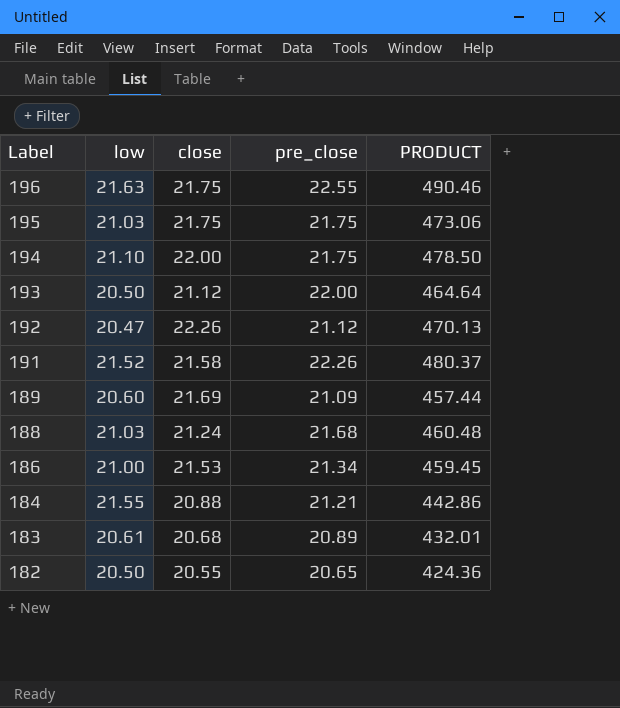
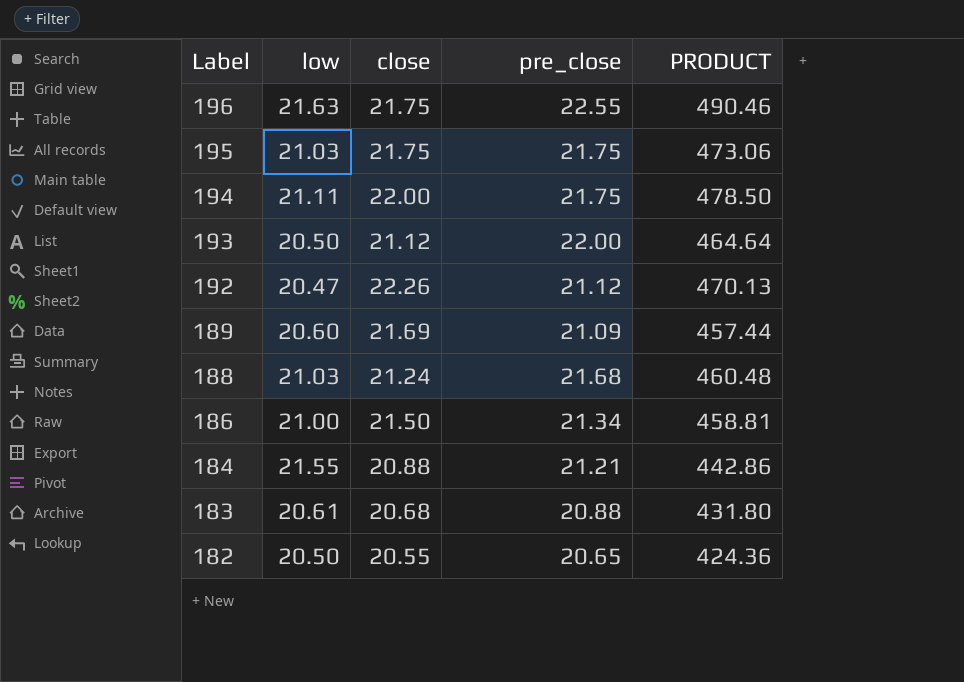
row 191: 21.52 | 21.58 | 22.26 | 480.37 -> none
194 | low: 21.10 -> 21.11
186 | close: 21.53 -> 21.50
186 | PRODUCT: 459.45 -> 458.81
183 | pre_close: 20.89 -> 20.88
183 | PRODUCT: 432.01 -> 431.80

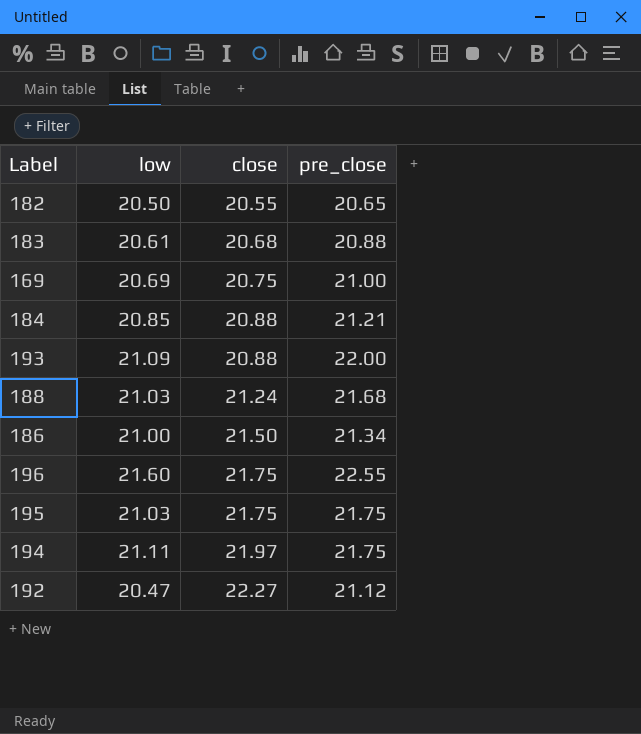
row order: Label descending -> close ascending
column PRODUCT | formula: [close] * [pre_close] -> none
row 189: 20.60 | 21.69 | 21.09 | 457.44 -> none
row 169: none -> 20.69 | 20.75 | 21.00
184 | low: 21.55 -> 20.85
193 | low: 20.50 -> 21.09
193 | close: 21.12 -> 20.88
196 | low: 21.63 -> 21.60
194 | close: 22.00 -> 21.97
192 | close: 22.26 -> 22.27

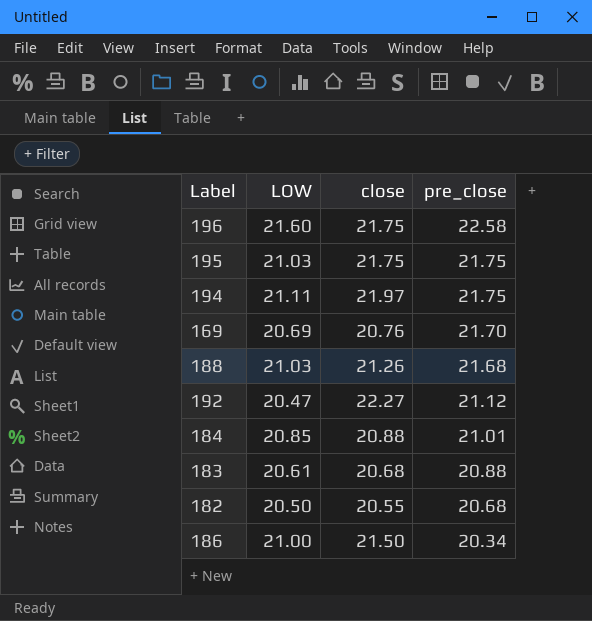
row order: close ascending -> pre_close descending
column name: low -> LOW
row 193: 21.09 | 20.88 | 22.00 -> none
196 | pre_close: 22.55 -> 22.58
169 | close: 20.75 -> 20.76
169 | pre_close: 21.00 -> 21.70
188 | close: 21.24 -> 21.26
184 | pre_close: 21.21 -> 21.01
182 | pre_close: 20.65 -> 20.68
186 | pre_close: 21.34 -> 20.34

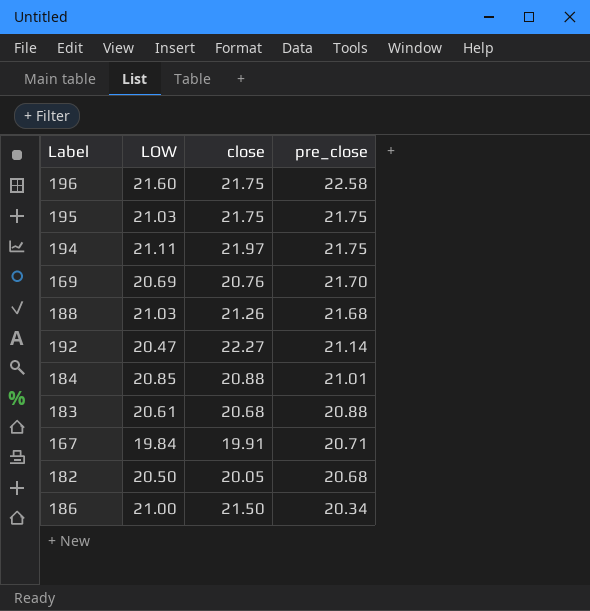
192 | pre_close: 21.12 -> 21.14
row 167: none -> 19.84 | 19.91 | 20.71
182 | close: 20.55 -> 20.05

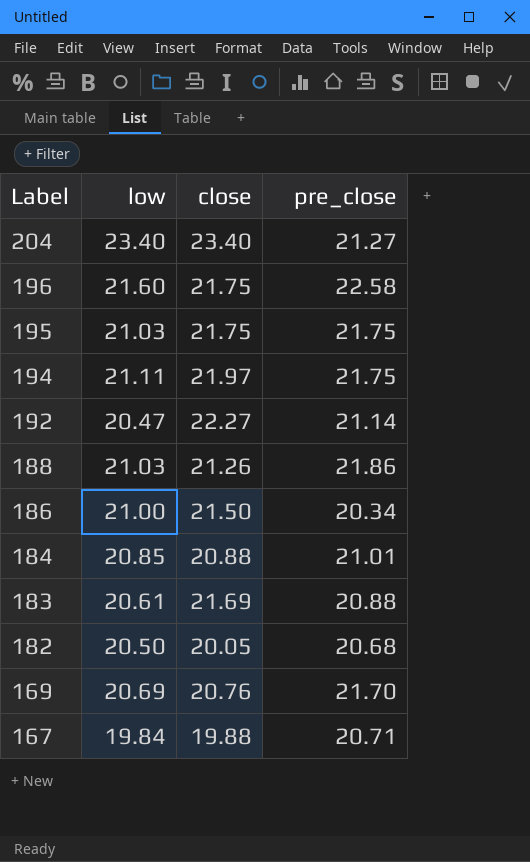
row order: pre_close descending -> Label descending
column name: LOW -> low
row 204: none -> 23.40 | 23.40 | 21.27
188 | pre_close: 21.68 -> 21.86
183 | close: 20.68 -> 21.69
167 | close: 19.91 -> 19.88

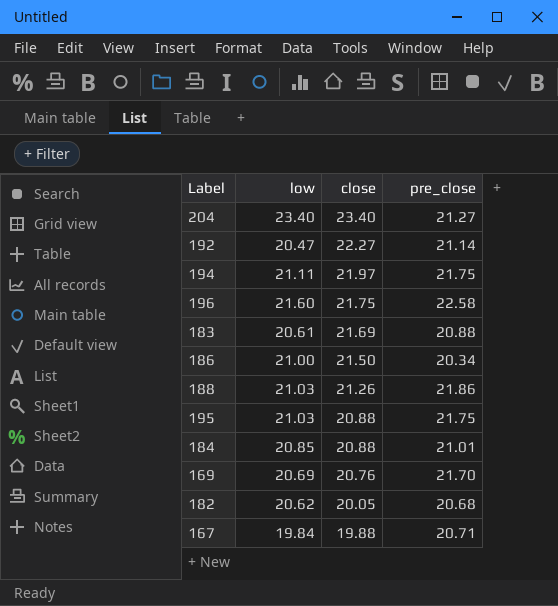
row order: Label descending -> close descending
195 | close: 21.75 -> 20.88
182 | low: 20.50 -> 20.62

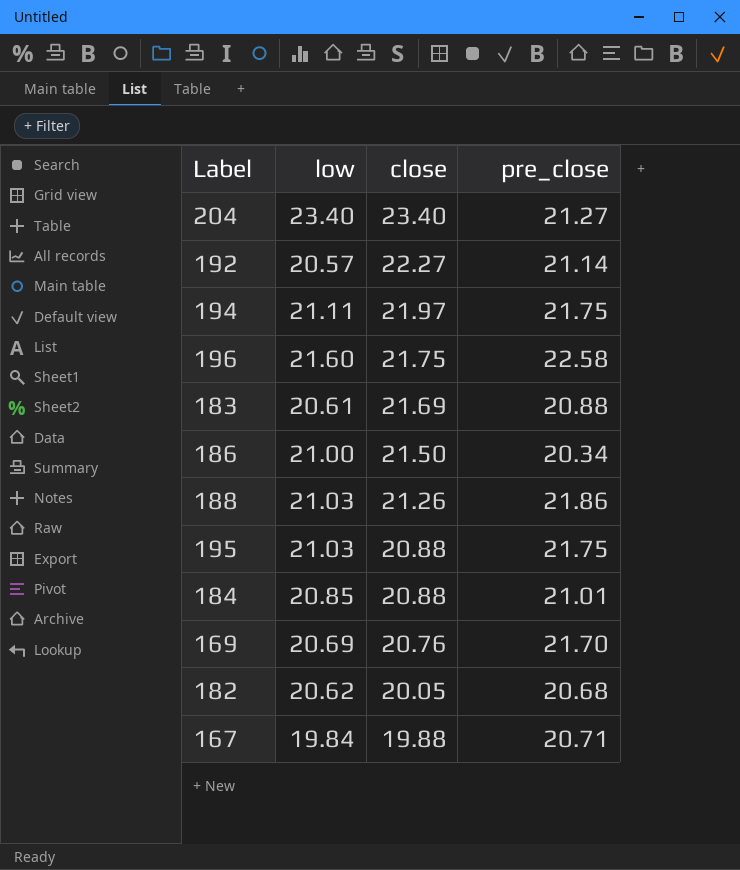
192 | low: 20.47 -> 20.57

